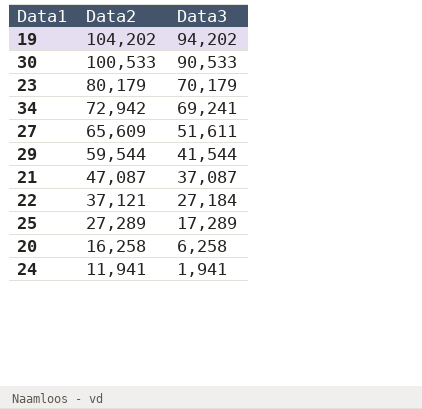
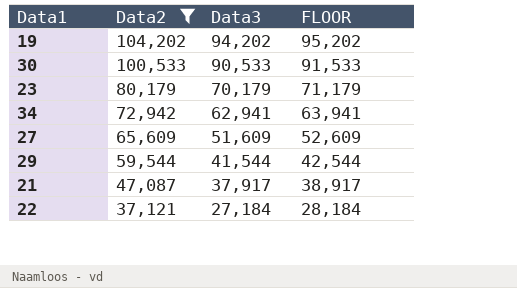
filter: none -> Data2 >= 37,121
column FLOOR | formula: none -> [Data3] + 1000
34 | Data3: 69,241 -> 62,941
27 | Data3: 51,611 -> 51,609
21 | Data3: 37,087 -> 37,917

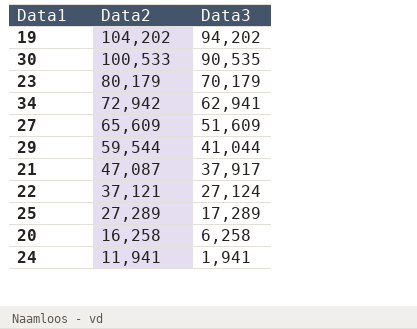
filter: Data2 >= 37,121 -> none
column FLOOR | formula: [Data3] + 1000 -> none
30 | Data3: 90,533 -> 90,535
29 | Data3: 41,544 -> 41,044
22 | Data3: 27,184 -> 27,124

